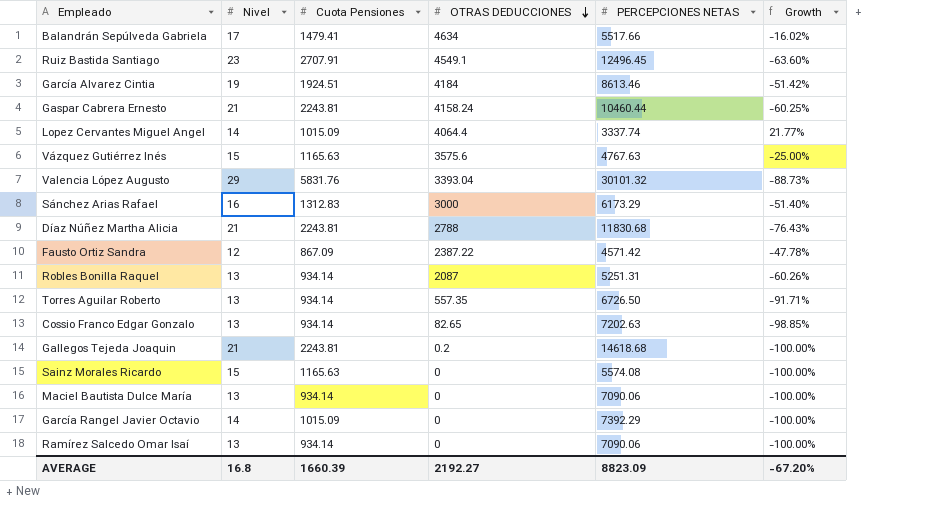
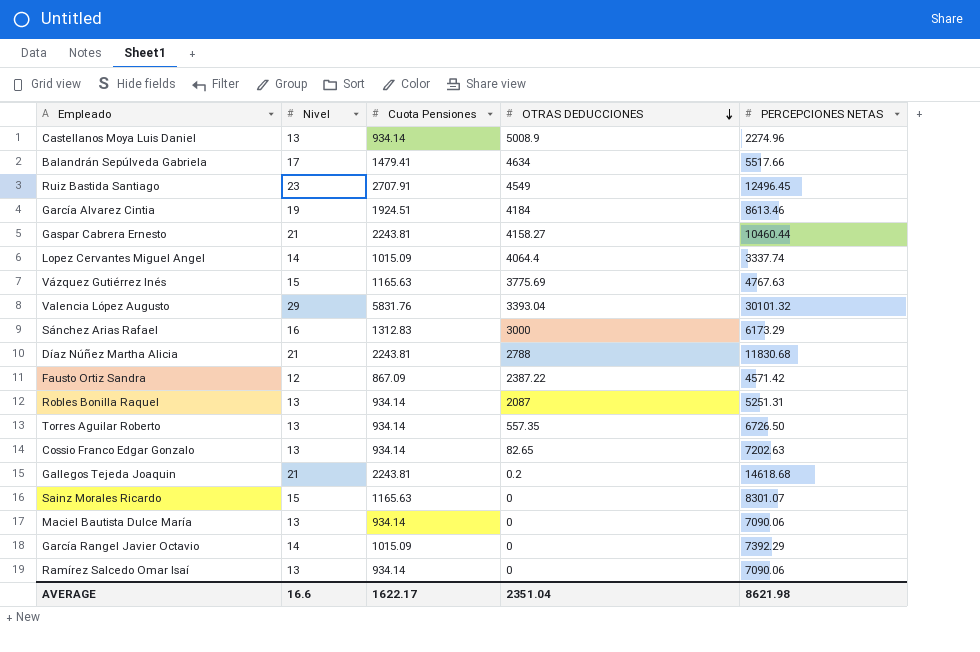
column Growth | formula: ([OTRAS DEDUCCIONES] - [PERCEPCIONES NETAS]) / [PERCEPCIONES NETAS] -> none
row Castellanos Moya Luis Daniel: none -> 13 | 934.14 | 5008.9 | 2274.96
Ruiz Bastida Santiago | OTRAS DEDUCCIONES: 4549.1 -> 4549
Gaspar Cabrera Ernesto | OTRAS DEDUCCIONES: 4158.24 -> 4158.27
Vázquez Gutiérrez Inés | OTRAS DEDUCCIONES: 3575.6 -> 3775.69
Sainz Morales Ricardo | PERCEPCIONES NETAS: 5574.08 -> 8301.07
AVERAGE | Nivel: 16.8 -> 16.6
AVERAGE | Cuota Pensiones: 1660.39 -> 1622.17
AVERAGE | OTRAS DEDUCCIONES: 2192.27 -> 2351.04
AVERAGE | PERCEPCIONES NETAS: 8823.09 -> 8621.98

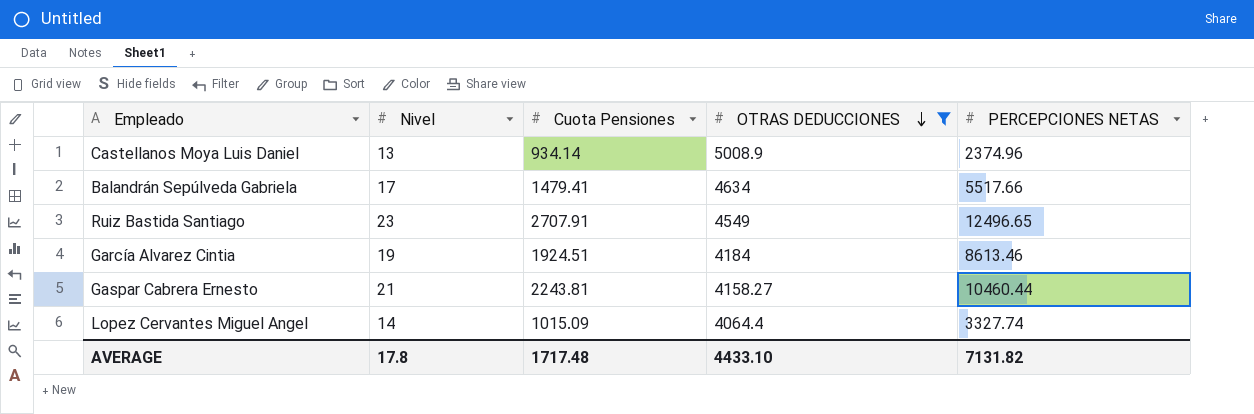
filter: none -> OTRAS DEDUCCIONES >= 4064.4
Castellanos Moya Luis Daniel | PERCEPCIONES NETAS: 2274.96 -> 2374.96
Ruiz Bastida Santiago | PERCEPCIONES NETAS: 12496.45 -> 12496.65
Lopez Cervantes Miguel Angel | PERCEPCIONES NETAS: 3337.74 -> 3327.74
AVERAGE | Nivel: 16.6 -> 17.8
AVERAGE | Cuota Pensiones: 1622.17 -> 1717.48
AVERAGE | OTRAS DEDUCCIONES: 2351.04 -> 4433.10
AVERAGE | PERCEPCIONES NETAS: 8621.98 -> 7131.82

